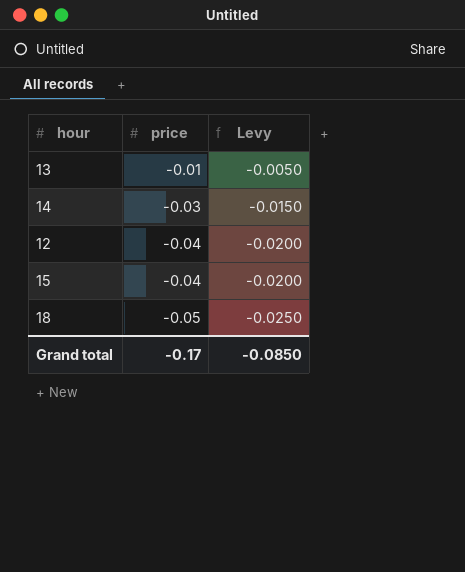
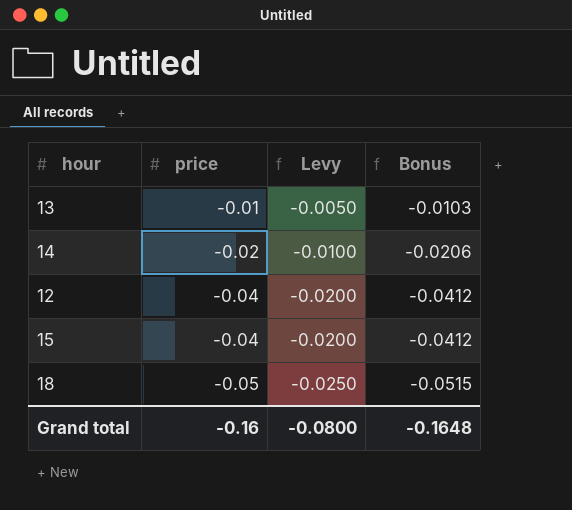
column Bonus | formula: none -> [price] * 1.03
14 | price: -0.03 -> -0.02
14 | Levy: -0.0150 -> -0.0100
Grand total | price: -0.17 -> -0.16
Grand total | Levy: -0.0850 -> -0.0800

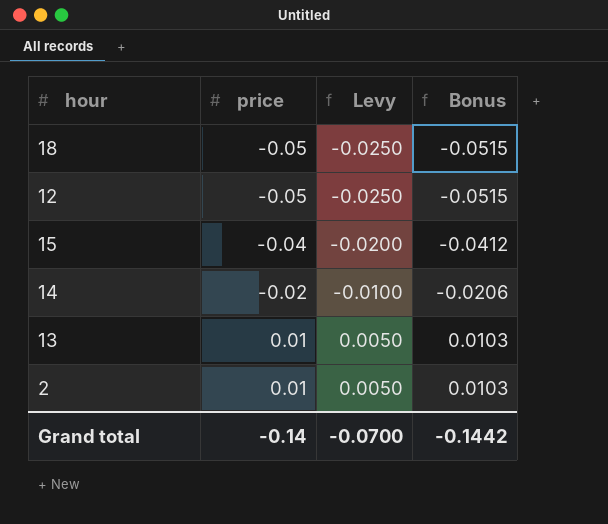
row order: price descending -> price ascending
12 | price: -0.04 -> -0.05
12 | Levy: -0.0200 -> -0.0250
12 | Bonus: -0.0412 -> -0.0515
13 | price: -0.01 -> 0.01
13 | Levy: -0.0050 -> 0.0050
13 | Bonus: -0.0103 -> 0.0103
row 2: none -> 0.01 | 0.0050 | 0.0103
Grand total | price: -0.16 -> -0.14
Grand total | Levy: -0.0800 -> -0.0700
Grand total | Bonus: -0.1648 -> -0.1442

